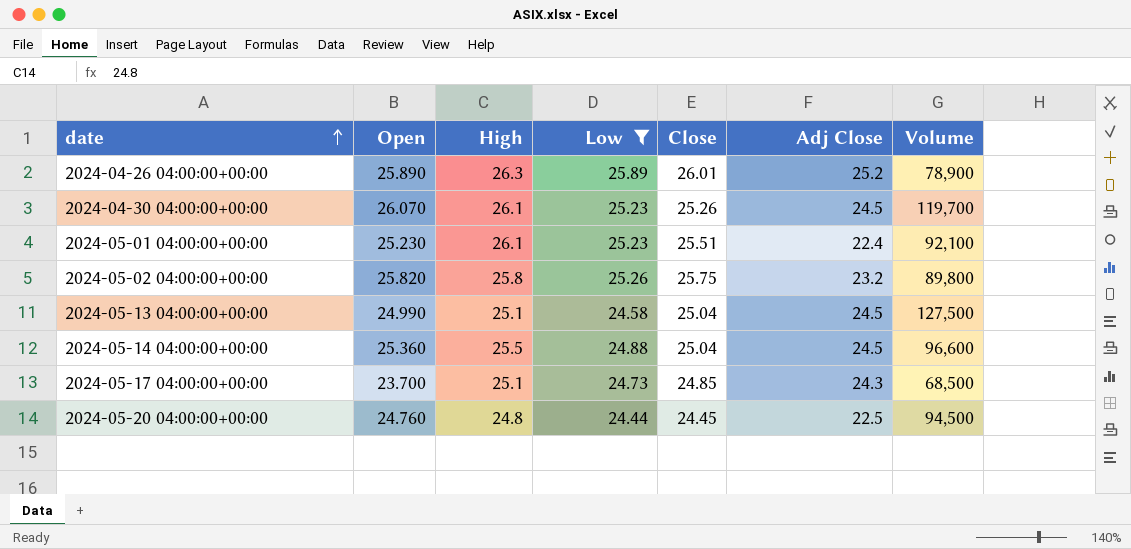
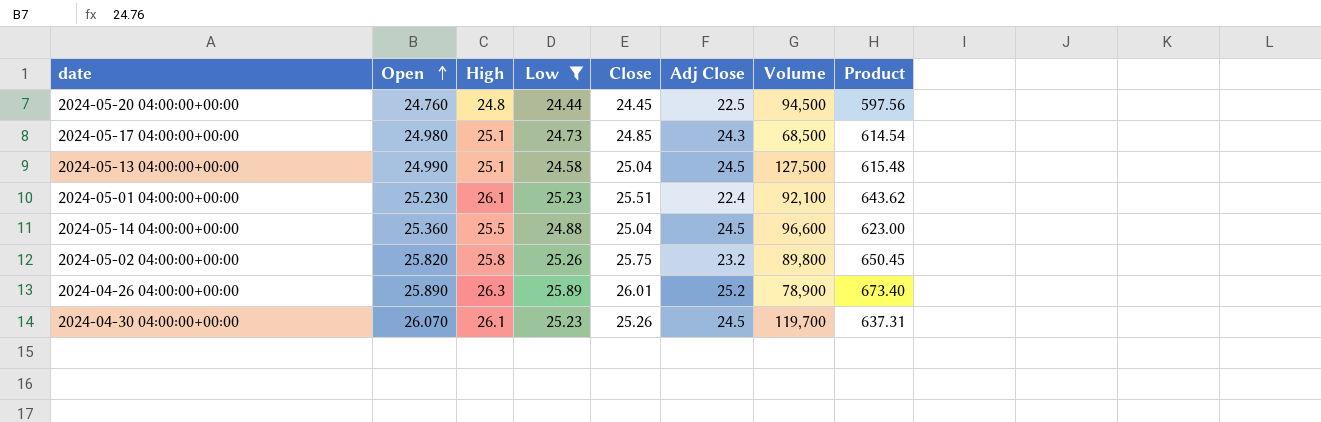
row order: date ascending -> Open ascending
column Product | formula: none -> [Low] * [Close]
2024-05-17 04:00:00+00:00 | Open: 23.700 -> 24.980

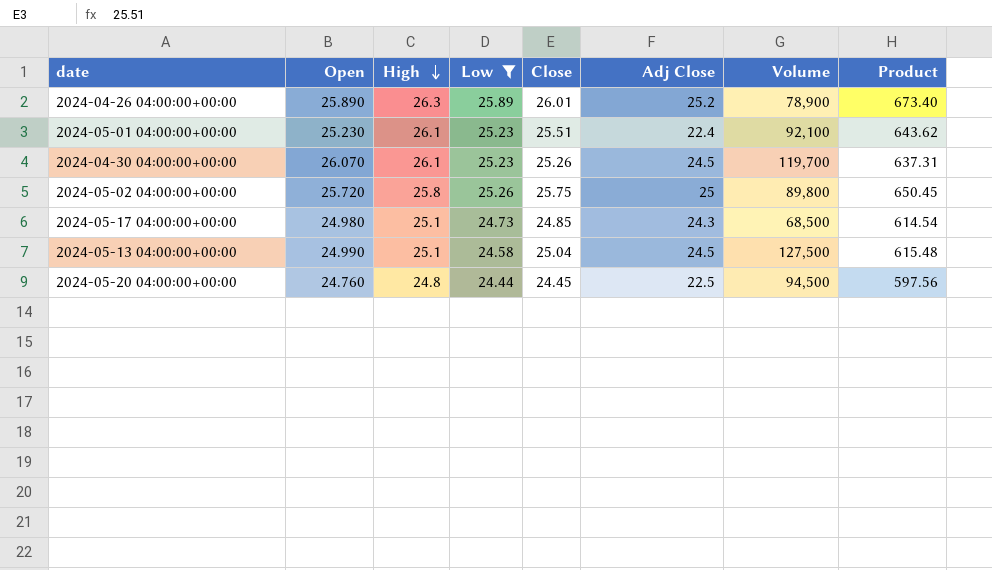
row order: Open ascending -> High descending
row 2024-05-14 04:00:00+00:00: 25.360 | 25.5 | 24.88 | 25.04 | 24.5 | 96,600 | 623.00 -> none
2024-05-02 04:00:00+00:00 | Open: 25.820 -> 25.720
2024-05-02 04:00:00+00:00 | Adj Close: 23.2 -> 25

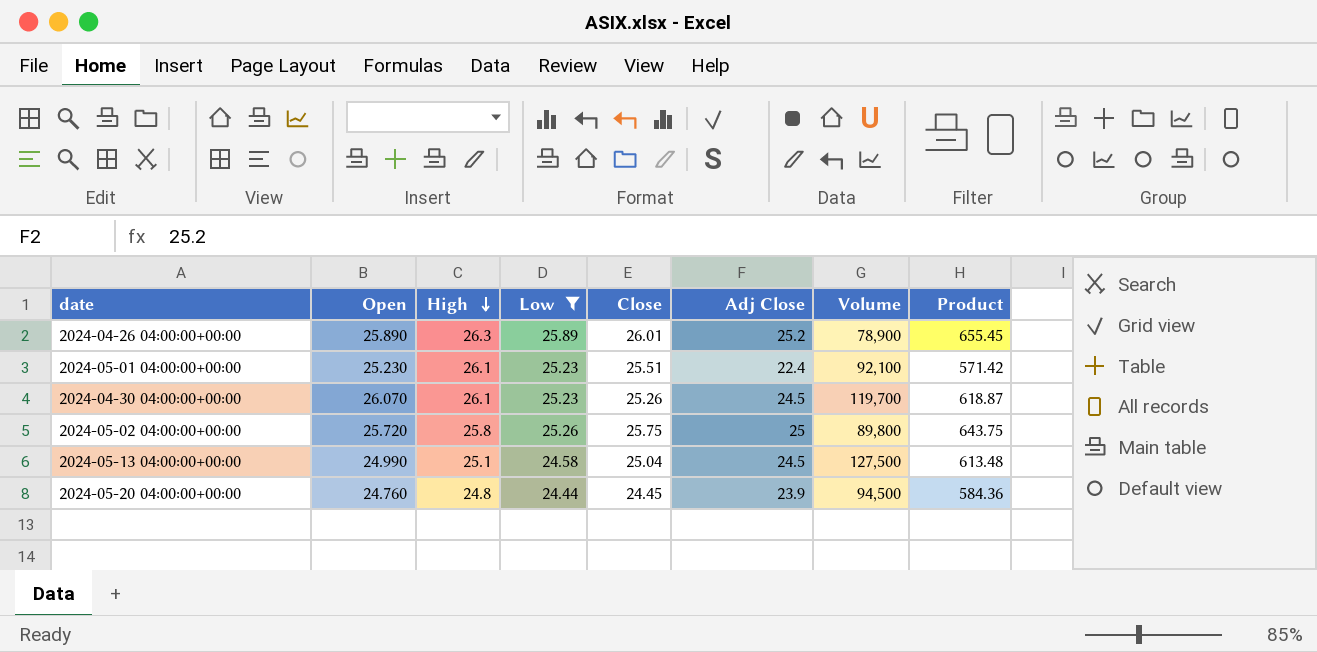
column Product | formula: [Low] * [Close] -> [Close] * [Adj Close]
row 2024-05-17 04:00:00+00:00: 24.980 | 25.1 | 24.73 | 24.85 | 24.3 | 68,500 | 614.54 -> none
2024-05-20 04:00:00+00:00 | Adj Close: 22.5 -> 23.9

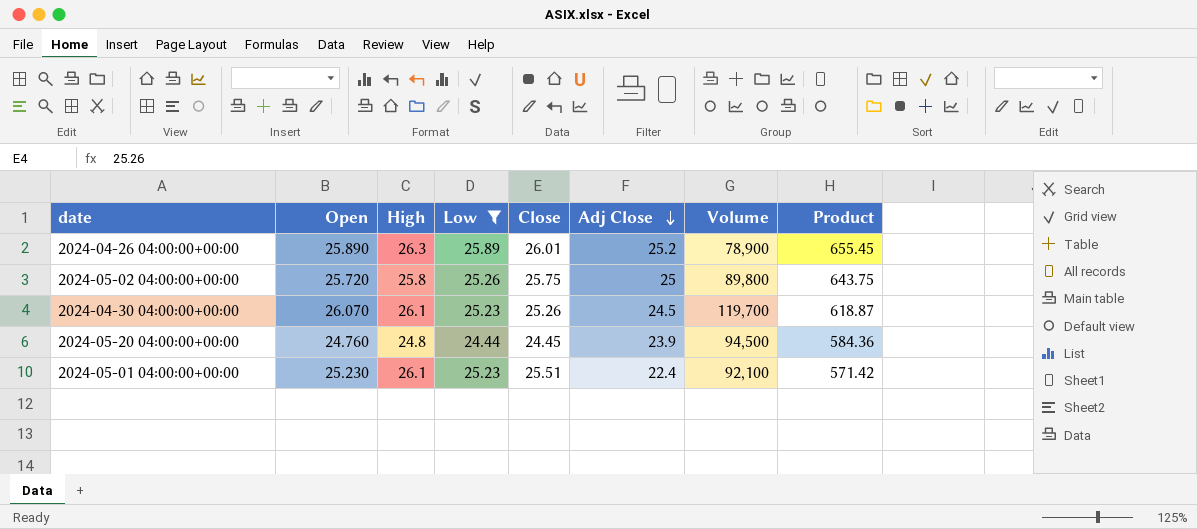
row order: High descending -> Adj Close descending
row 2024-05-13 04:00:00+00:00: 24.990 | 25.1 | 24.58 | 25.04 | 24.5 | 127,500 | 613.48 -> none

